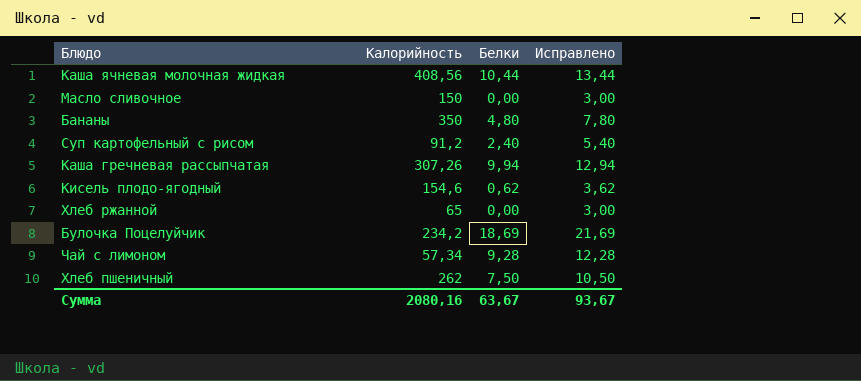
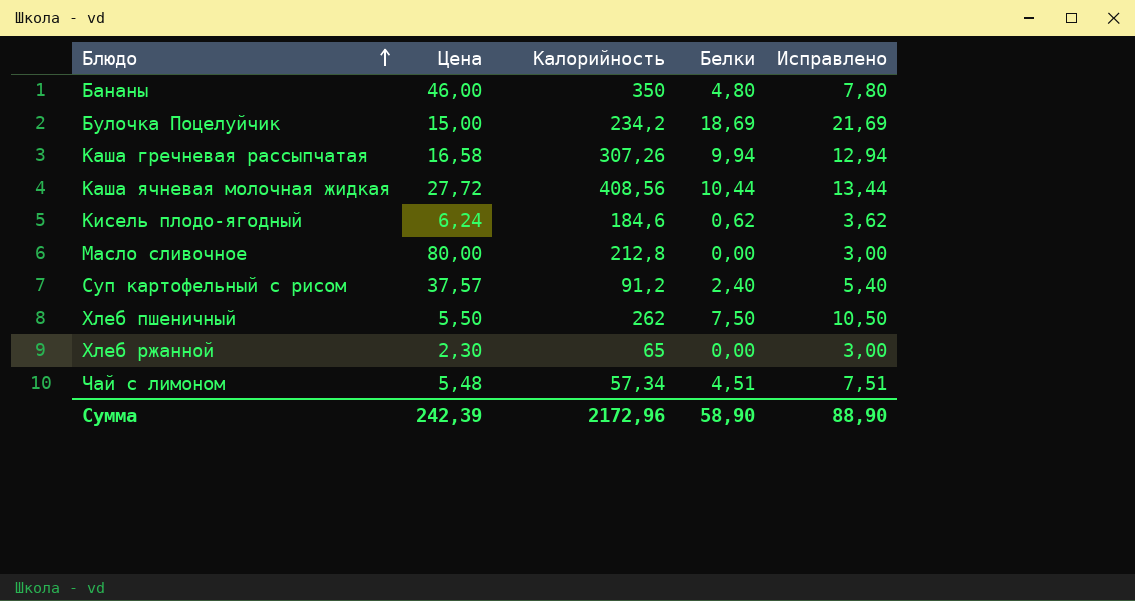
row order: none -> Блюдо ascending
column Цена | position: none -> 2
Кисель плодо-ягодный | Калорийность: 154,6 -> 184,6
Масло сливочное | Калорийность: 150 -> 212,8
Чай с лимоном | Белки: 9,28 -> 4,51
Чай с лимоном | Исправлено: 12,28 -> 7,51
Сумма | Калорийность: 2080,16 -> 2172,96
Сумма | Белки: 63,67 -> 58,90
Сумма | Исправлено: 93,67 -> 88,90

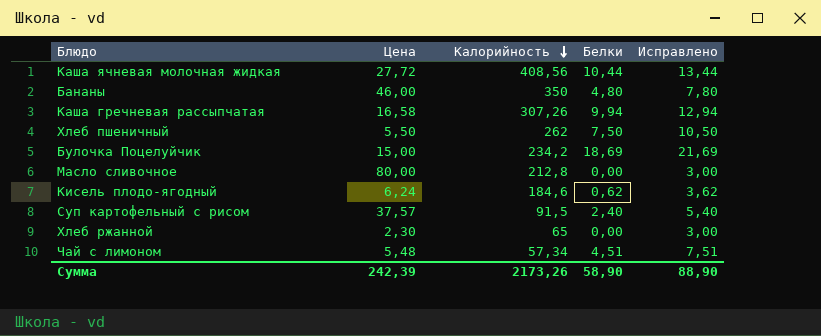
row order: Блюдо ascending -> Калорийность descending
Суп картофельный с рисом | Калорийность: 91,2 -> 91,5
Сумма | Калорийность: 2172,96 -> 2173,26

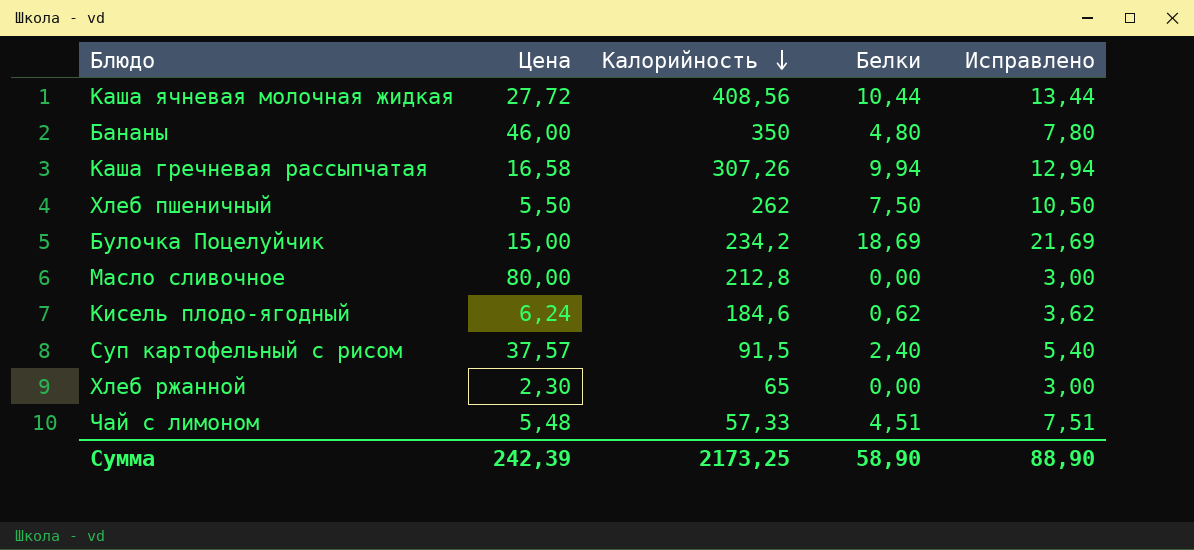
Чай с лимоном | Калорийность: 57,34 -> 57,33
Сумма | Калорийность: 2173,26 -> 2173,25

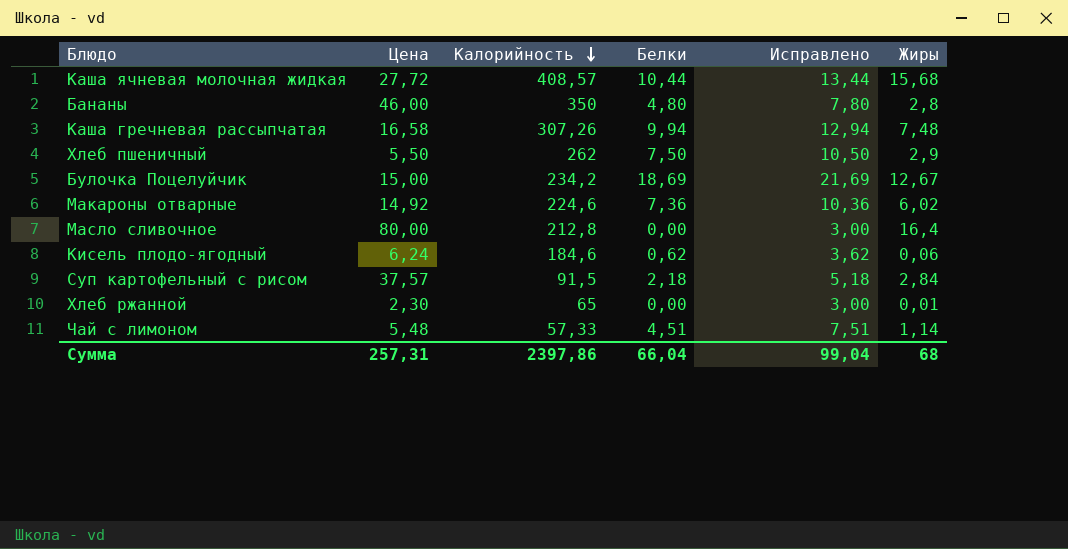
column Жиры | position: none -> 6
Каша ячневая молочная жидкая | Калорийность: 408,56 -> 408,57
row Макароны отварные: none -> 14,92 | 224,6 | 7,36 | 10,36 | 6,02
Суп картофельный с рисом | Белки: 2,40 -> 2,18
Суп картофельный с рисом | Исправлено: 5,40 -> 5,18
Сумма | Цена: 242,39 -> 257,31
Сумма | Калорийность: 2173,25 -> 2397,86
Сумма | Белки: 58,90 -> 66,04
Сумма | Исправлено: 88,90 -> 99,04

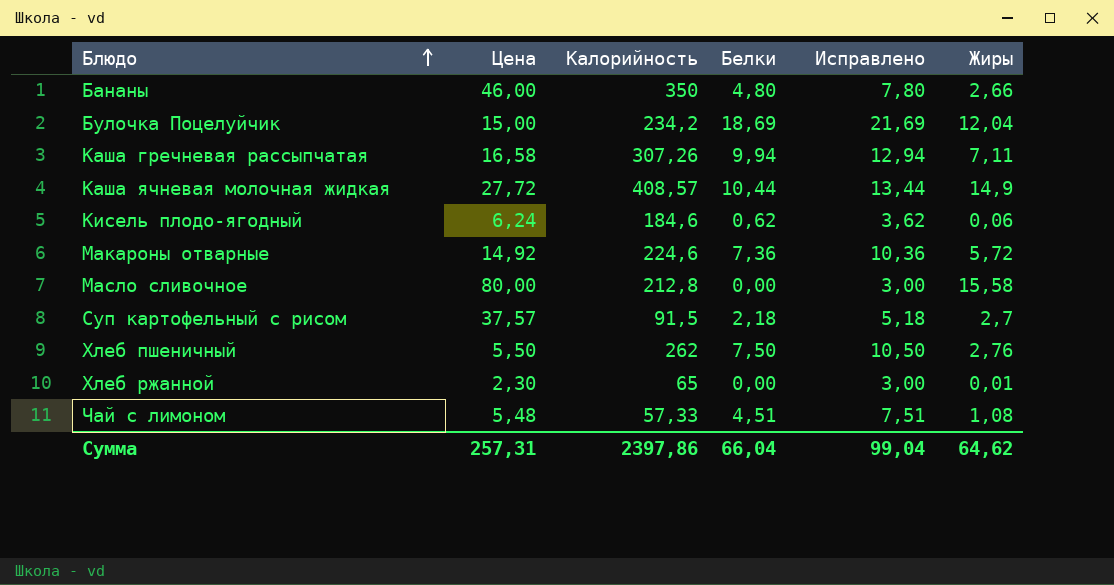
row order: Калорийность descending -> Блюдо ascending
Бананы | Жиры: 2,8 -> 2,66
Булочка Поцелуйчик | Жиры: 12,67 -> 12,04
Каша гречневая рассыпчатая | Жиры: 7,48 -> 7,11
Каша ячневая молочная жидкая | Жиры: 15,68 -> 14,9
Макароны отварные | Жиры: 6,02 -> 5,72
Масло сливочное | Жиры: 16,4 -> 15,58
Суп картофельный с рисом | Жиры: 2,84 -> 2,7
Хлеб пшеничный | Жиры: 2,9 -> 2,76
Чай с лимоном | Жиры: 1,14 -> 1,08
Сумма | Жиры: 68 -> 64,62

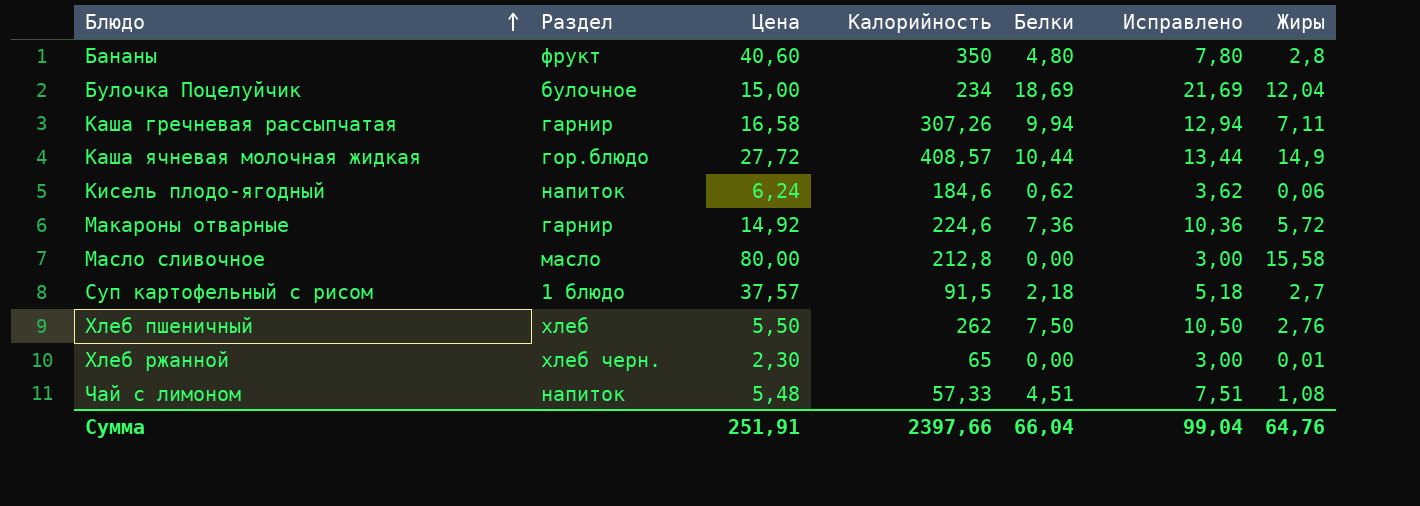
column Раздел | position: none -> 2
Бананы | Цена: 46,00 -> 40,60
Бананы | Жиры: 2,66 -> 2,8
Булочка Поцелуйчик | Калорийность: 234,2 -> 234
Сумма | Цена: 257,31 -> 251,91
Сумма | Калорийность: 2397,86 -> 2397,66
Сумма | Жиры: 64,62 -> 64,76

